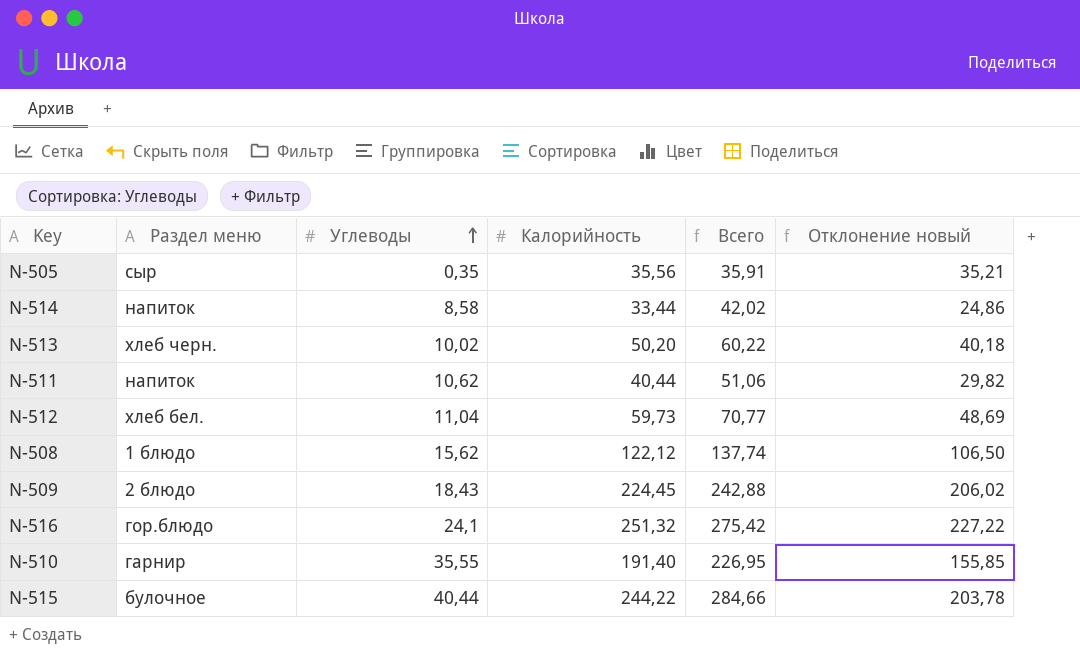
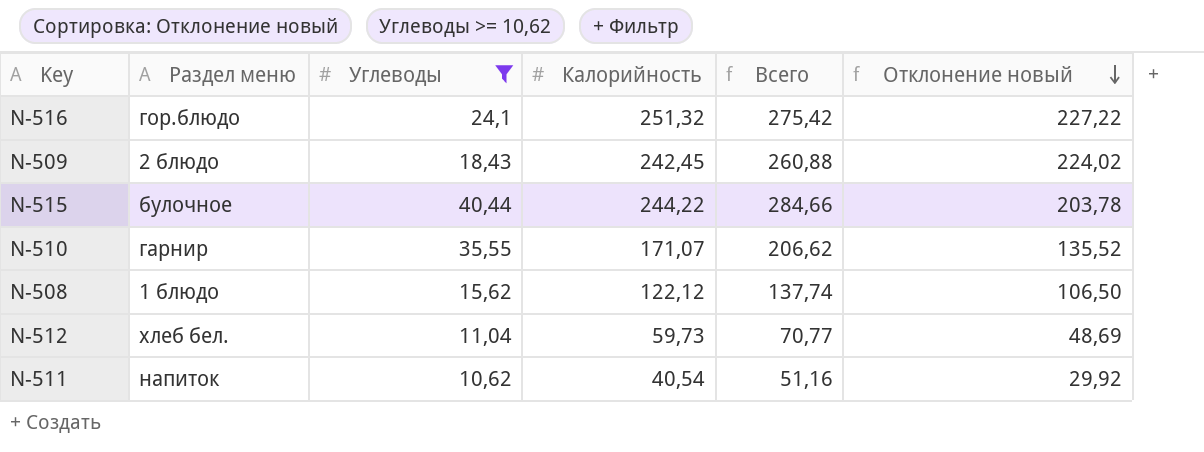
filter: none -> Углеводы >= 10,62
row order: Углеводы ascending -> Отклонение новый descending
N-509 | Калорийность: 224,45 -> 242,45
N-509 | Всего: 242,88 -> 260,88
N-509 | Отклонение новый: 206,02 -> 224,02
N-510 | Калорийность: 191,40 -> 171,07
N-510 | Всего: 226,95 -> 206,62
N-510 | Отклонение новый: 155,85 -> 135,52
N-511 | Калорийность: 40,44 -> 40,54
N-511 | Всего: 51,06 -> 51,16
N-511 | Отклонение новый: 29,82 -> 29,92

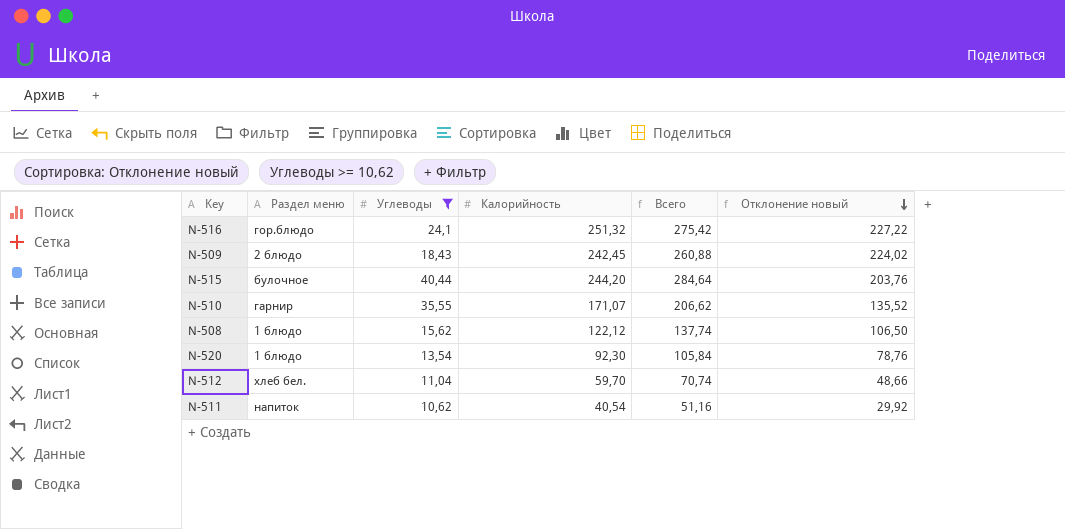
N-515 | Калорийность: 244,22 -> 244,20
N-515 | Всего: 284,66 -> 284,64
N-515 | Отклонение новый: 203,78 -> 203,76
row N-520: none -> 1 блюдо | 13,54 | 92,30 | 105,84 | 78,76
N-512 | Калорийность: 59,73 -> 59,70
N-512 | Всего: 70,77 -> 70,74
N-512 | Отклонение новый: 48,69 -> 48,66

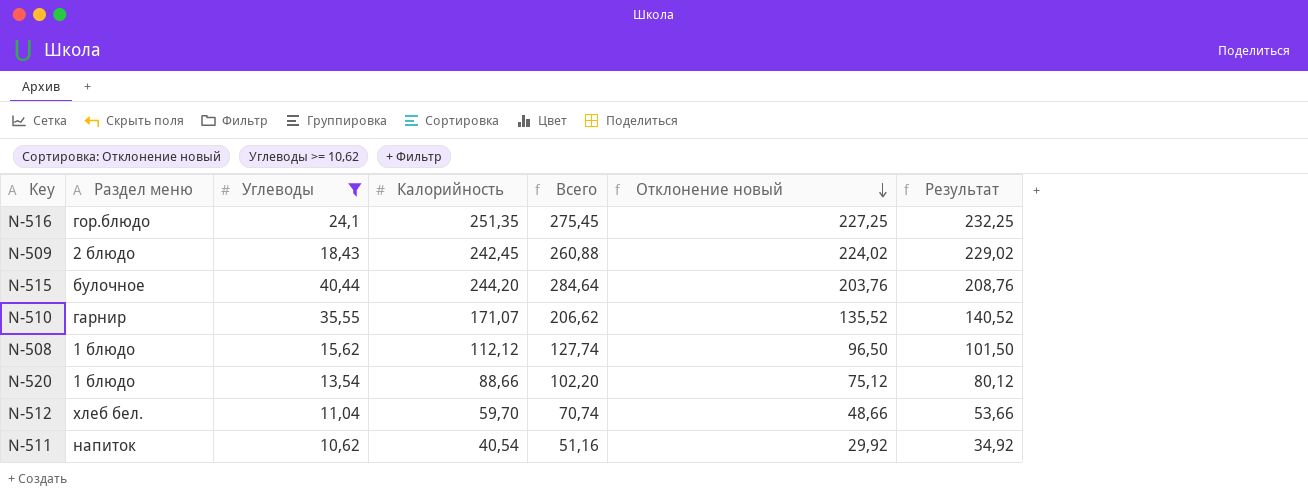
column Результат | formula: none -> [Отклонение новый] + 5
N-516 | Калорийность: 251,32 -> 251,35
N-516 | Всего: 275,42 -> 275,45
N-516 | Отклонение новый: 227,22 -> 227,25
N-508 | Калорийность: 122,12 -> 112,12
N-508 | Всего: 137,74 -> 127,74
N-508 | Отклонение новый: 106,50 -> 96,50
N-520 | Калорийность: 92,30 -> 88,66
N-520 | Всего: 105,84 -> 102,20
N-520 | Отклонение новый: 78,76 -> 75,12

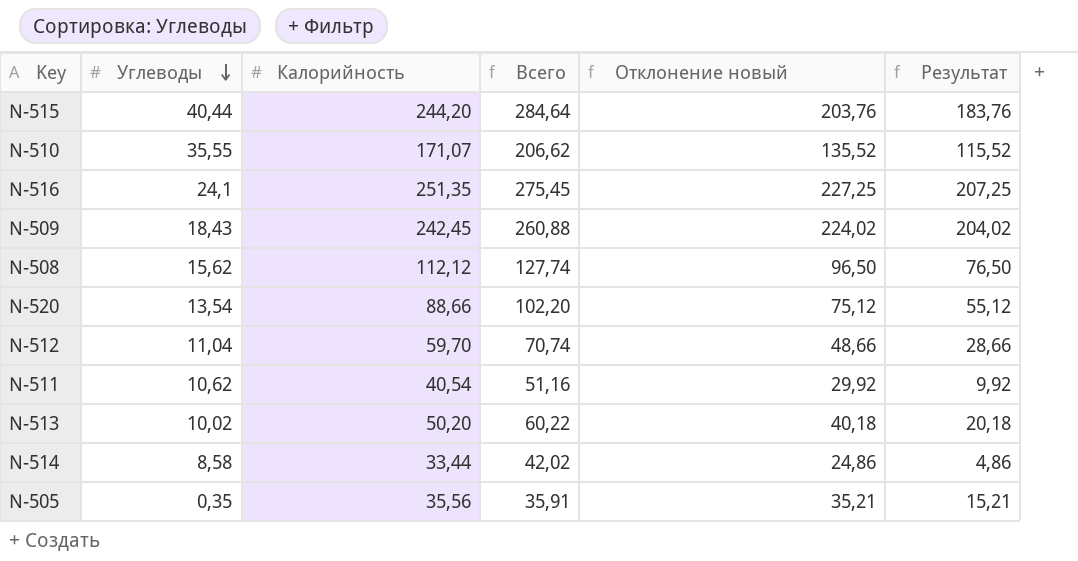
filter: Углеводы >= 10,62 -> none
row order: Отклонение новый descending -> Углеводы descending
column Раздел меню | position: 2 -> none
column Результат | formula: [Отклонение новый] + 5 -> [Отклонение новый] - 20

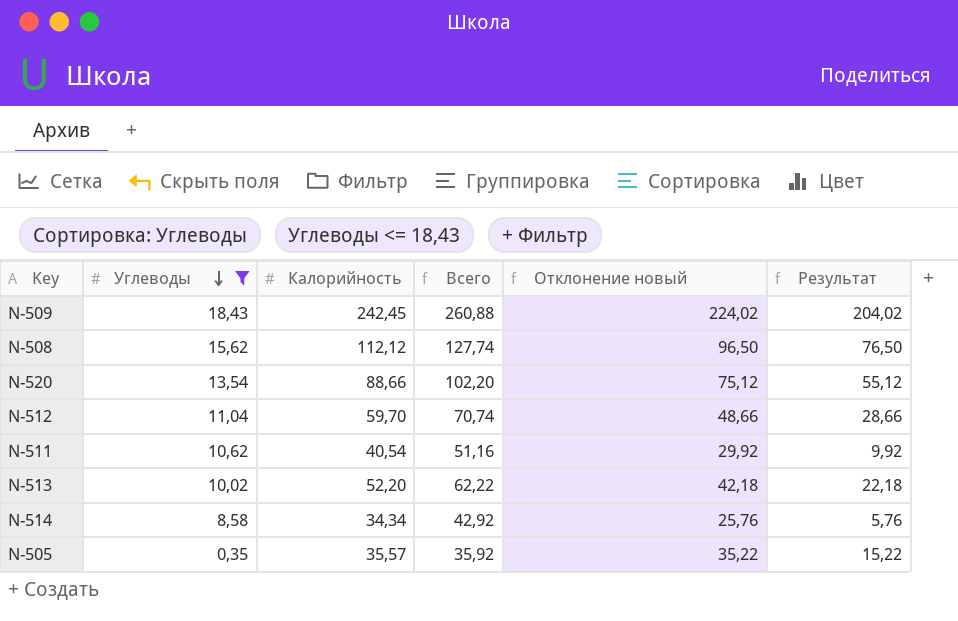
filter: none -> Углеводы <= 18,43
N-513 | Калорийность: 50,20 -> 52,20
N-513 | Всего: 60,22 -> 62,22
N-513 | Отклонение новый: 40,18 -> 42,18
N-513 | Результат: 20,18 -> 22,18
N-514 | Калорийность: 33,44 -> 34,34
N-514 | Всего: 42,02 -> 42,92
N-514 | Отклонение новый: 24,86 -> 25,76
N-514 | Результат: 4,86 -> 5,76
N-505 | Калорийность: 35,56 -> 35,57
N-505 | Всего: 35,91 -> 35,92
N-505 | Отклонение новый: 35,21 -> 35,22
N-505 | Результат: 15,21 -> 15,22

